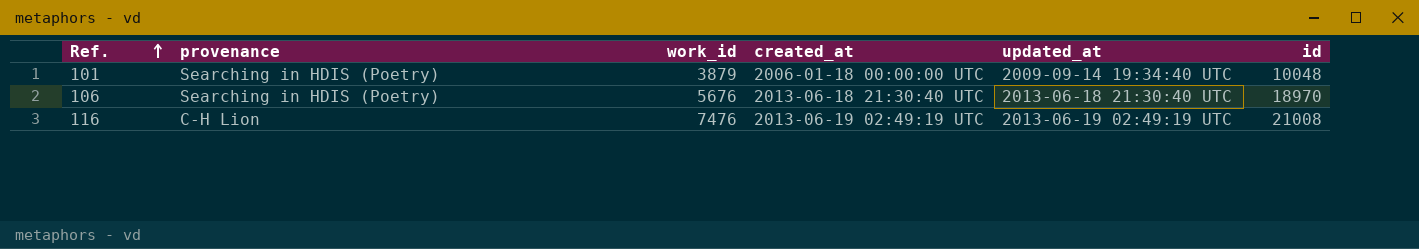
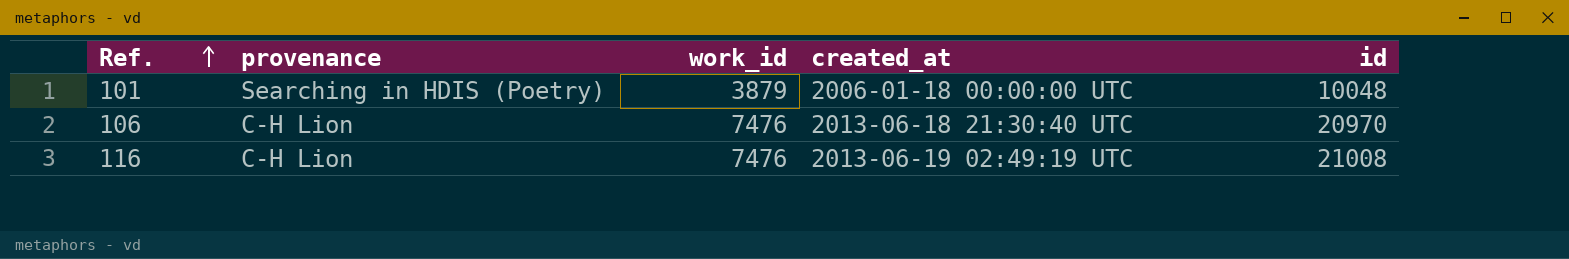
column updated_at | position: 5 -> none
106 | provenance: Searching in HDIS (Poetry) -> C-H Lion
106 | work_id: 5676 -> 7476
106 | id: 18970 -> 20970

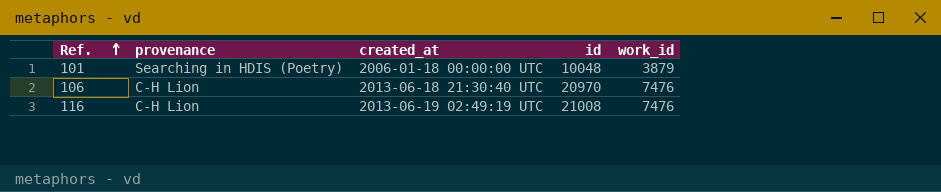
column work_id | position: 3 -> 5

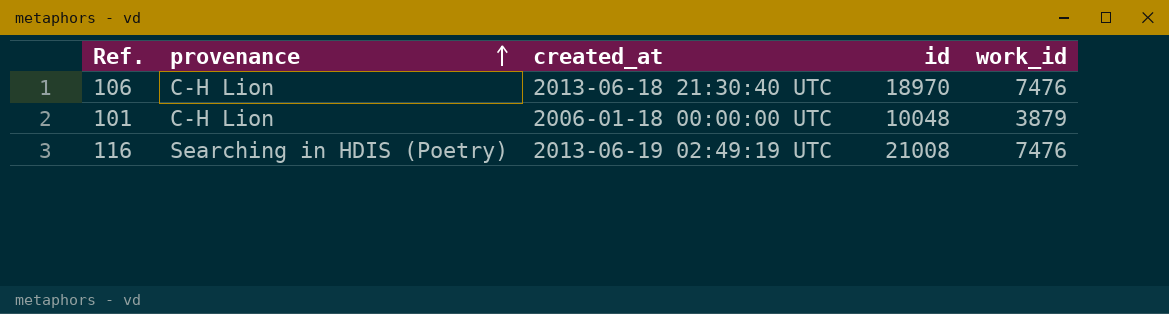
row order: Ref. ascending -> provenance ascending
106 | id: 20970 -> 18970
101 | provenance: Searching in HDIS (Poetry) -> C-H Lion
116 | provenance: C-H Lion -> Searching in HDIS (Poetry)

